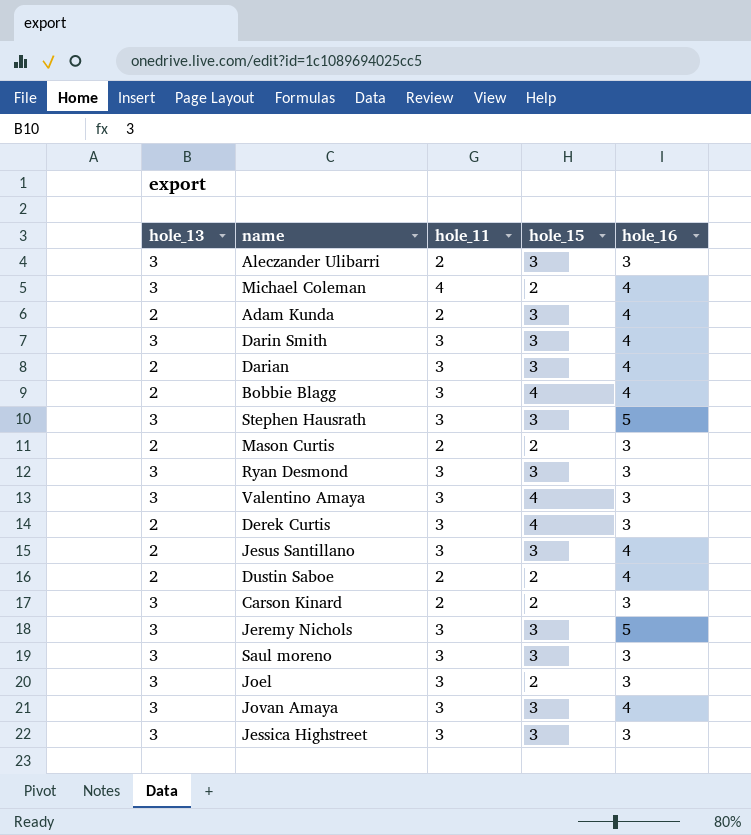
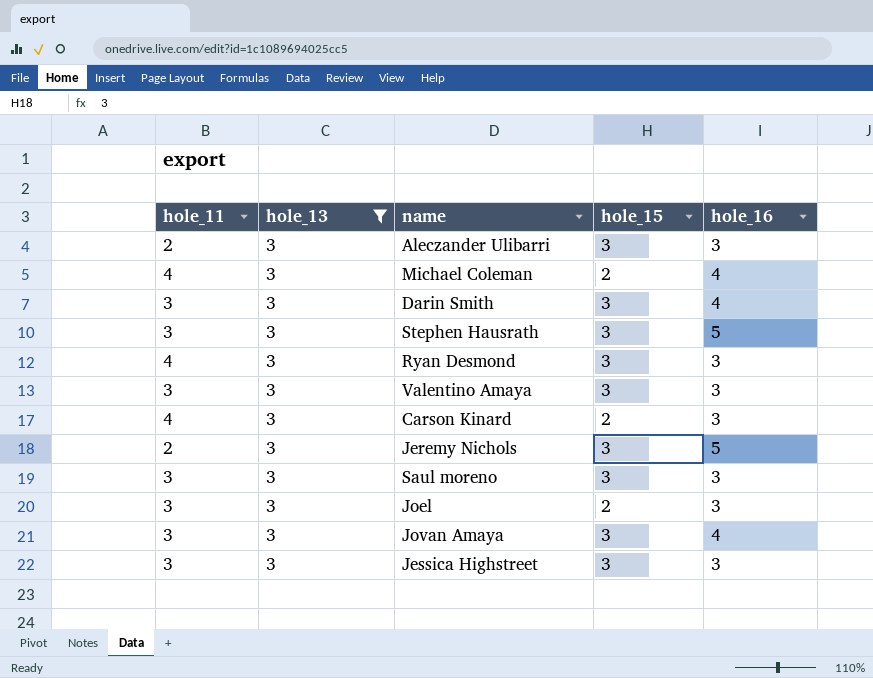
filter: none -> hole_13 = 3
column hole_11 | position: 3 -> 1
Ryan Desmond | hole_11: 3 -> 4
Valentino Amaya | hole_15: 4 -> 3
Carson Kinard | hole_11: 2 -> 4
Jeremy Nichols | hole_11: 3 -> 2

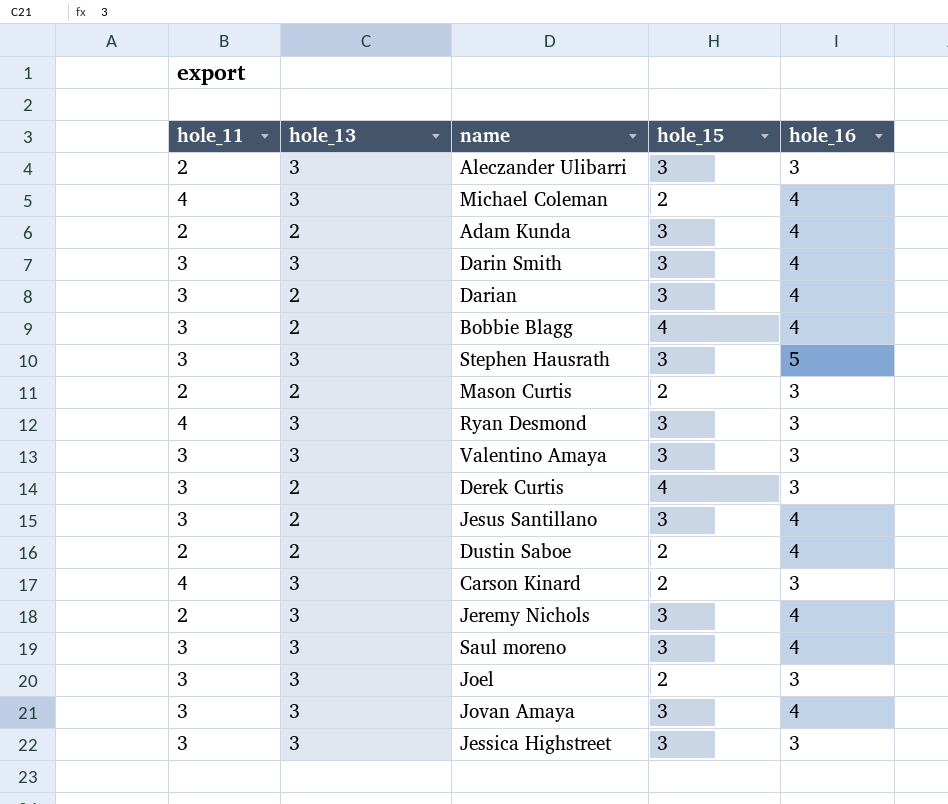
filter: hole_13 = 3 -> none
Jeremy Nichols | hole_16: 5 -> 4
Saul moreno | hole_16: 3 -> 4

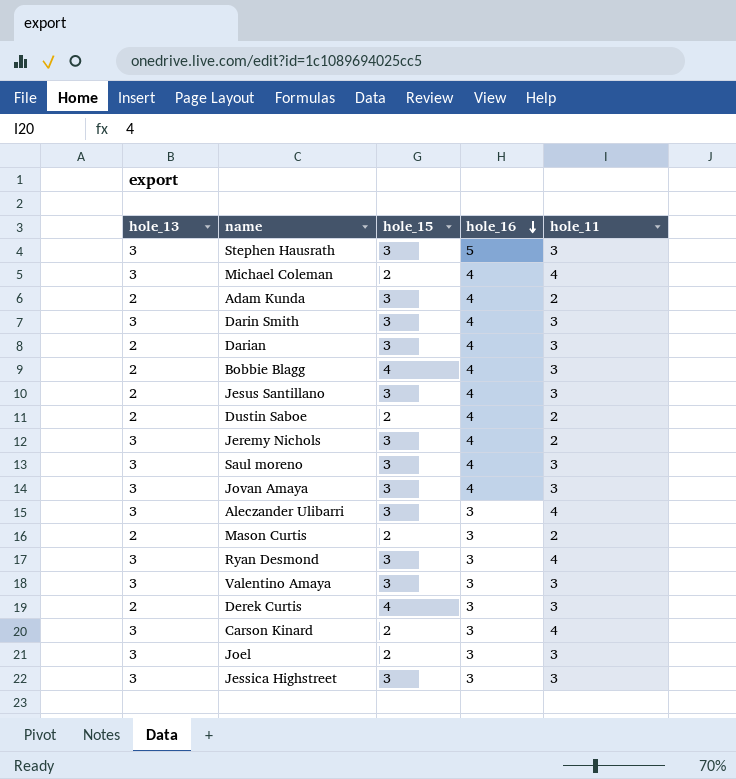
row order: none -> hole_16 descending
column hole_11 | position: 1 -> 5
Aleczander Ulibarri | hole_11: 2 -> 4

